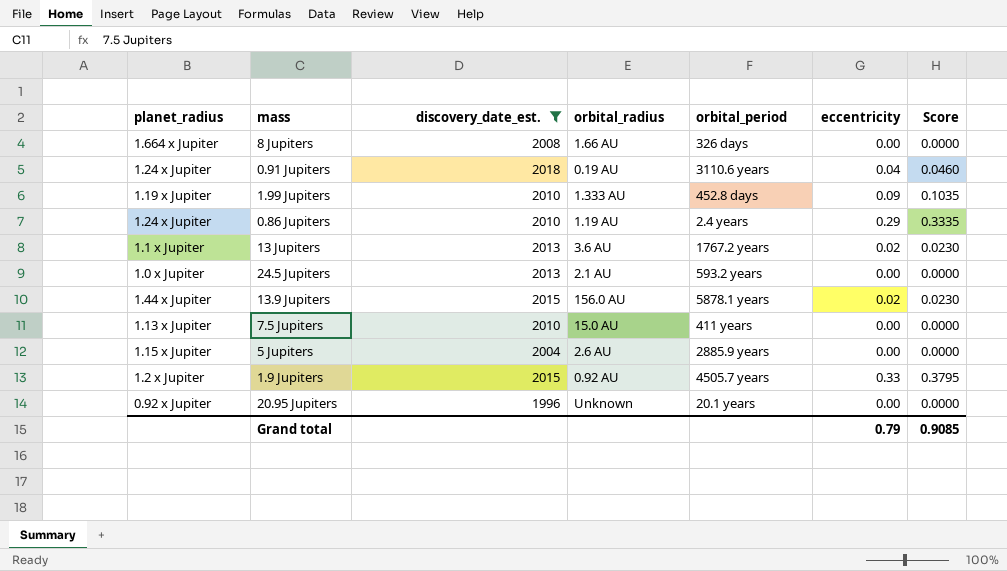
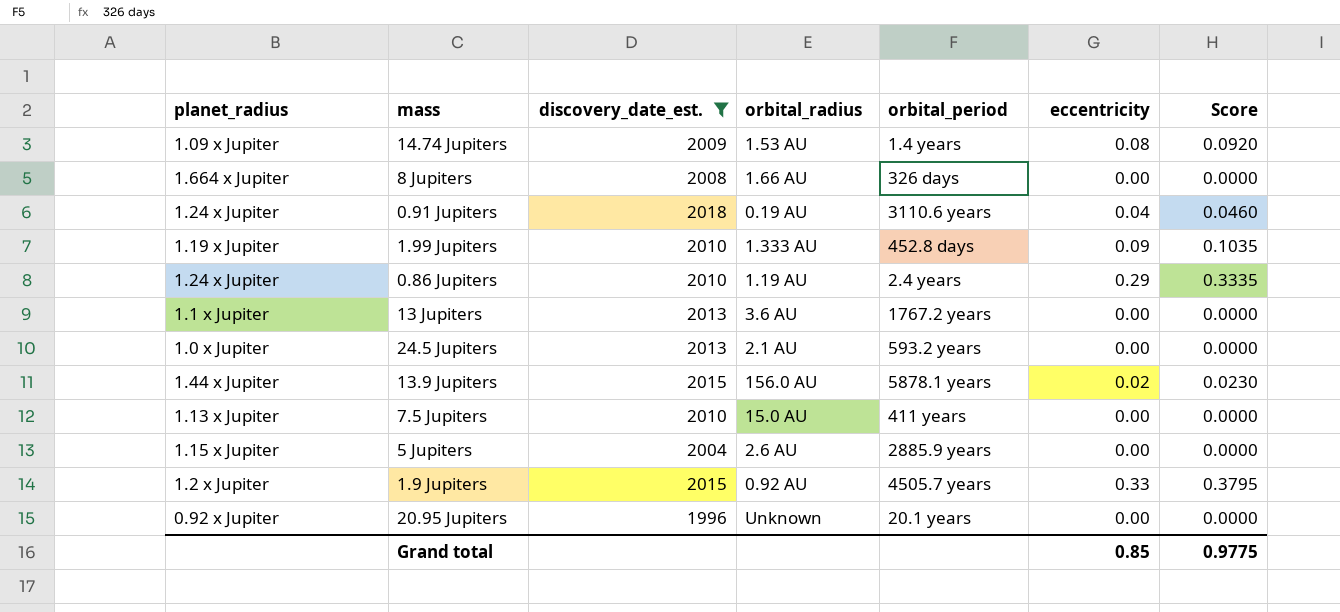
row 14.74 Jupiters: none -> 1.09 x Jupiter | 2009 | 1.53 AU | 1.4 years | 0.08 | 0.0920
13 Jupiters | eccentricity: 0.02 -> 0.00
13 Jupiters | Score: 0.0230 -> 0.0000
Grand total | eccentricity: 0.79 -> 0.85
Grand total | Score: 0.9085 -> 0.9775

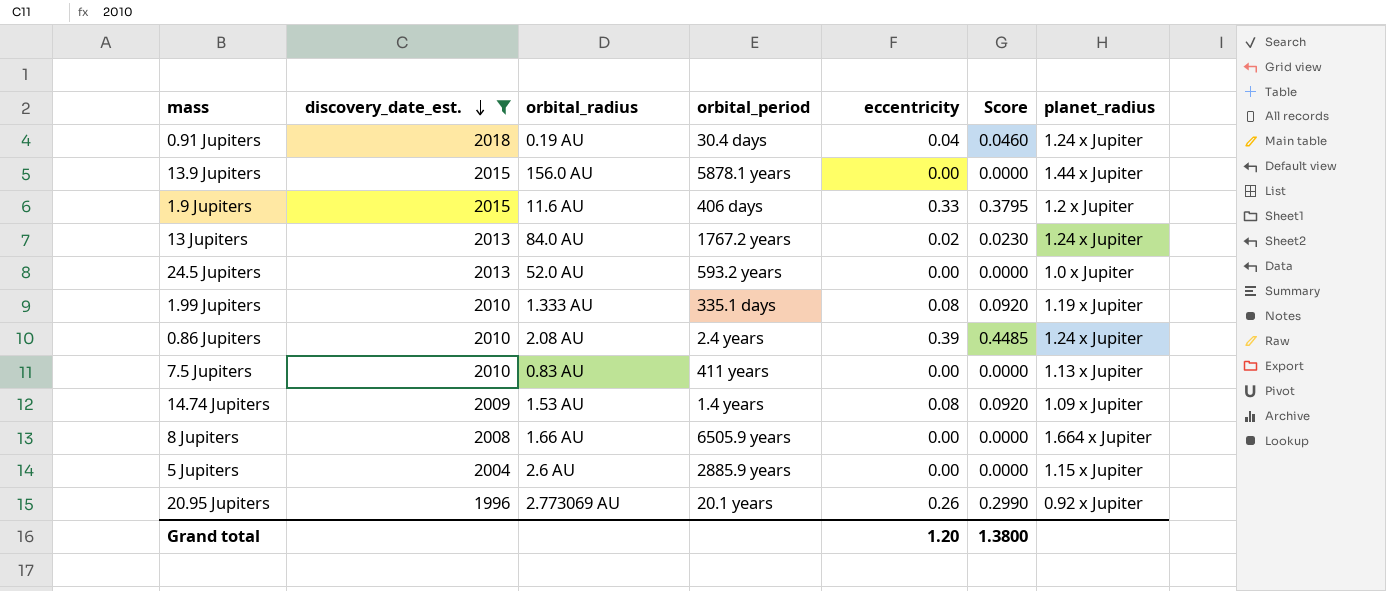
row order: none -> discovery_date_est. descending
column planet_radius | position: 1 -> 7
0.91 Jupiters | orbital_period: 3110.6 years -> 30.4 days
13.9 Jupiters | eccentricity: 0.02 -> 0.00
13.9 Jupiters | Score: 0.0230 -> 0.0000
1.9 Jupiters | orbital_radius: 0.92 AU -> 11.6 AU
1.9 Jupiters | orbital_period: 4505.7 years -> 406 days
13 Jupiters | orbital_radius: 3.6 AU -> 84.0 AU
13 Jupiters | eccentricity: 0.00 -> 0.02
13 Jupiters | Score: 0.0000 -> 0.0230
13 Jupiters | planet_radius: 1.1 x Jupiter -> 1.24 x Jupiter
24.5 Jupiters | orbital_radius: 2.1 AU -> 52.0 AU
1.99 Jupiters | orbital_period: 452.8 days -> 335.1 days
1.99 Jupiters | eccentricity: 0.09 -> 0.08
1.99 Jupiters | Score: 0.1035 -> 0.0920
0.86 Jupiters | orbital_radius: 1.19 AU -> 2.08 AU
0.86 Jupiters | eccentricity: 0.29 -> 0.39
0.86 Jupiters | Score: 0.3335 -> 0.4485
7.5 Jupiters | orbital_radius: 15.0 AU -> 0.83 AU
8 Jupiters | orbital_period: 326 days -> 6505.9 years
20.95 Jupiters | orbital_radius: Unknown -> 2.773069 AU
20.95 Jupiters | eccentricity: 0.00 -> 0.26
20.95 Jupiters | Score: 0.0000 -> 0.2990
Grand total | eccentricity: 0.85 -> 1.20
Grand total | Score: 0.9775 -> 1.3800

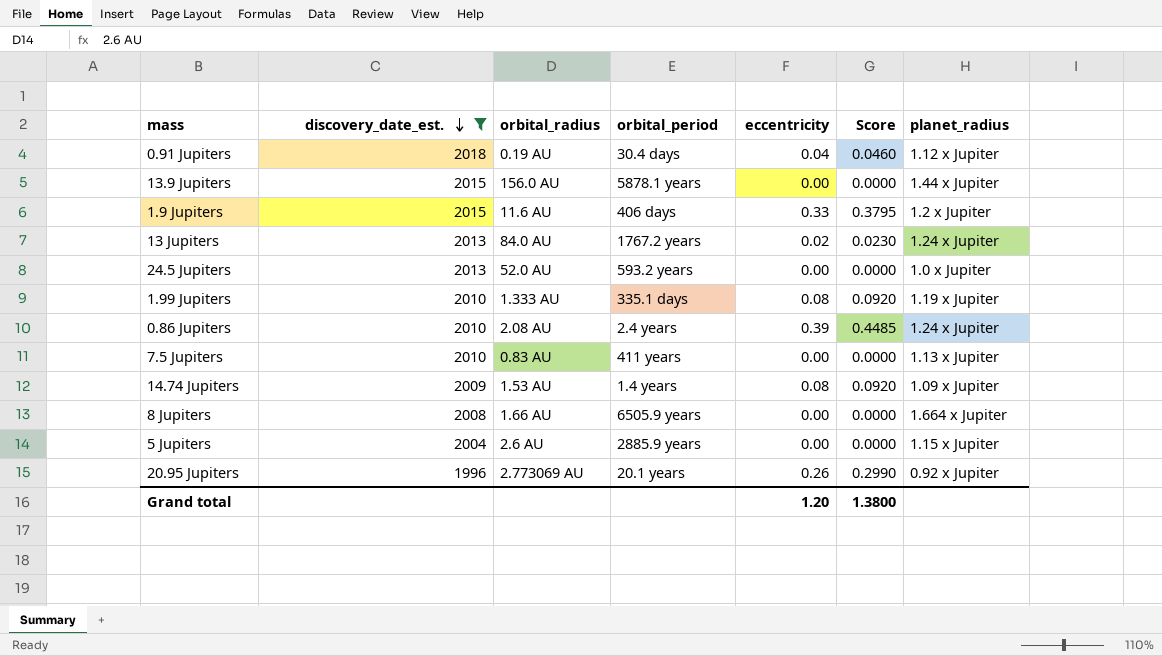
0.91 Jupiters | planet_radius: 1.24 x Jupiter -> 1.12 x Jupiter

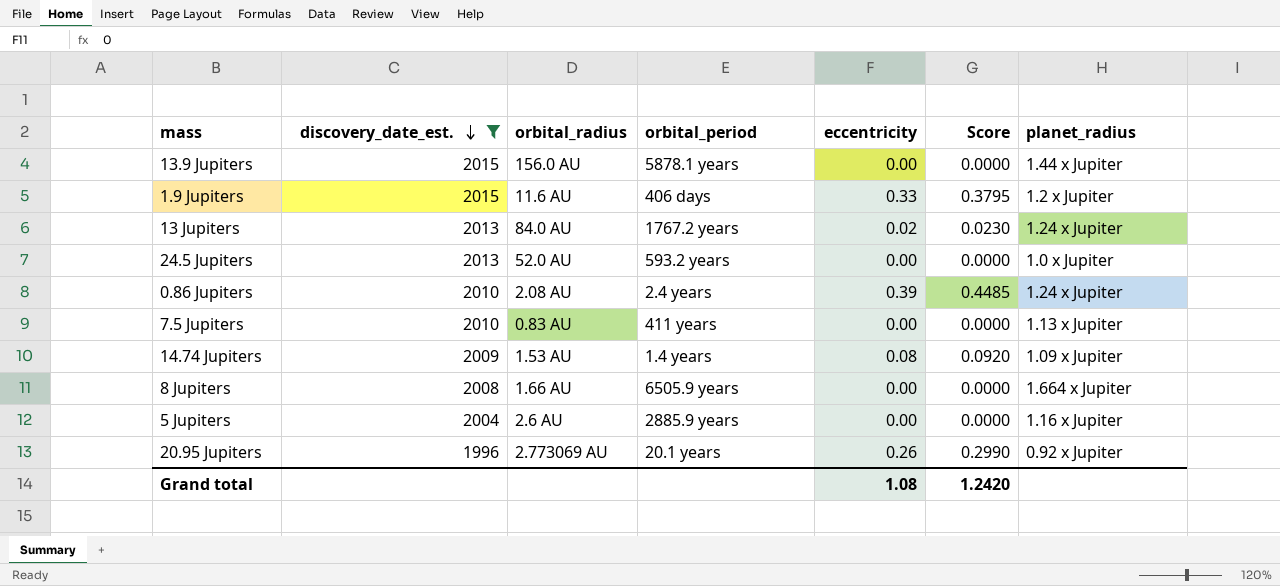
row 0.91 Jupiters: 2018 | 0.19 AU | 30.4 days | 0.04 | 0.0460 | 1.12 x Jupiter -> none
row 1.99 Jupiters: 2010 | 1.333 AU | 335.1 days | 0.08 | 0.0920 | 1.19 x Jupiter -> none
5 Jupiters | planet_radius: 1.15 x Jupiter -> 1.16 x Jupiter
Grand total | eccentricity: 1.20 -> 1.08
Grand total | Score: 1.3800 -> 1.2420

